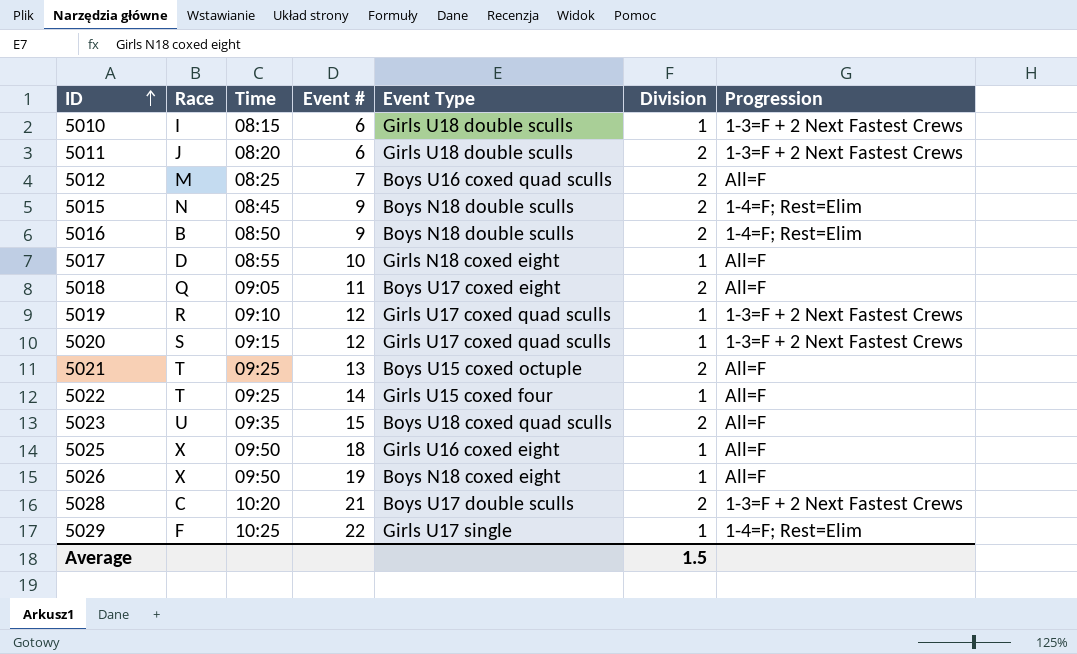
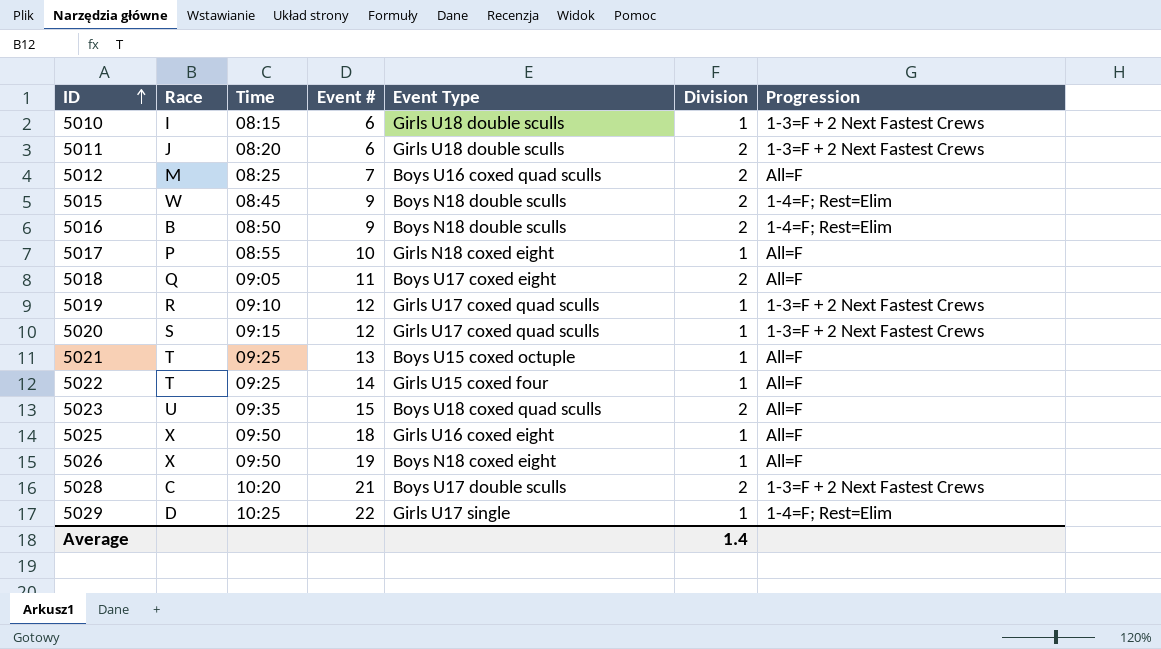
5015 | Race: N -> W
5017 | Race: D -> P
5021 | Division: 2 -> 1
5029 | Race: F -> D
Average | Division: 1.5 -> 1.4

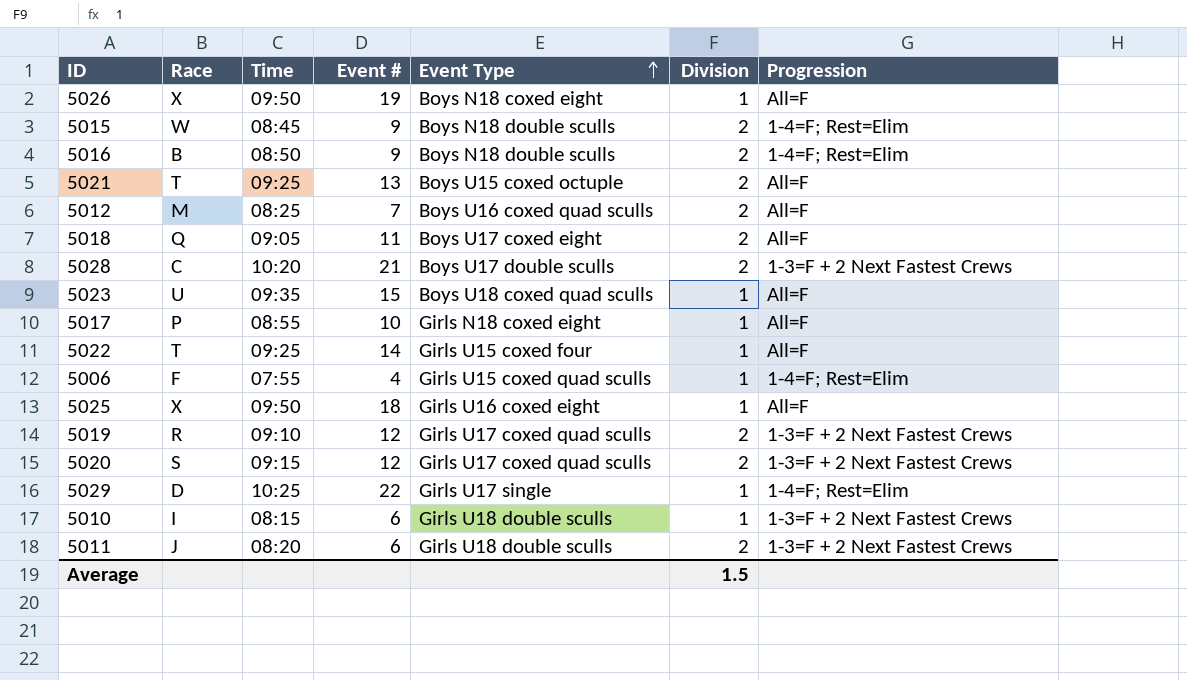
row order: ID ascending -> Event Type ascending
5021 | Division: 1 -> 2
5023 | Division: 2 -> 1
row 5006: none -> F | 07:55 | 4 | Girls U15 coxed quad sculls | 1 | 1-4=F; Rest=Elim
5019 | Division: 1 -> 2
5020 | Division: 1 -> 2
Average | Division: 1.4 -> 1.5

